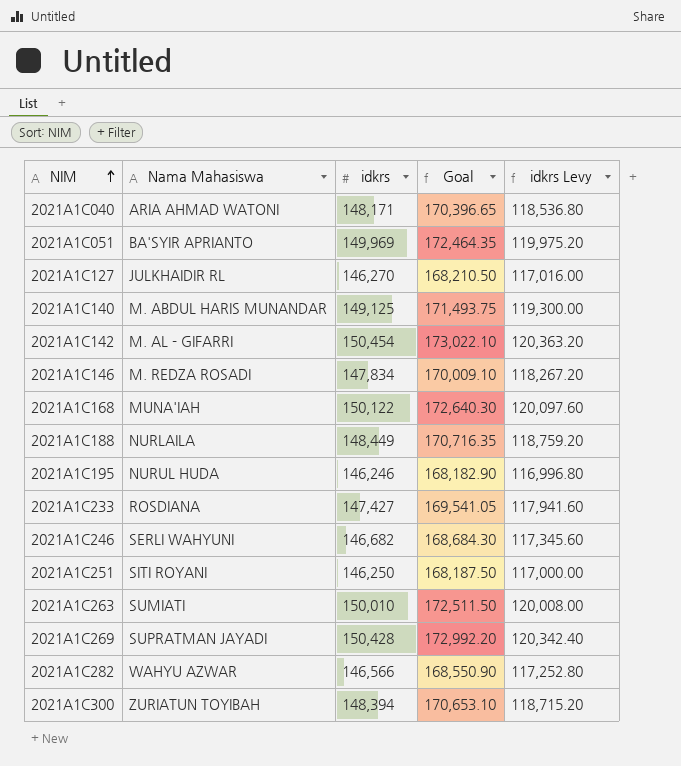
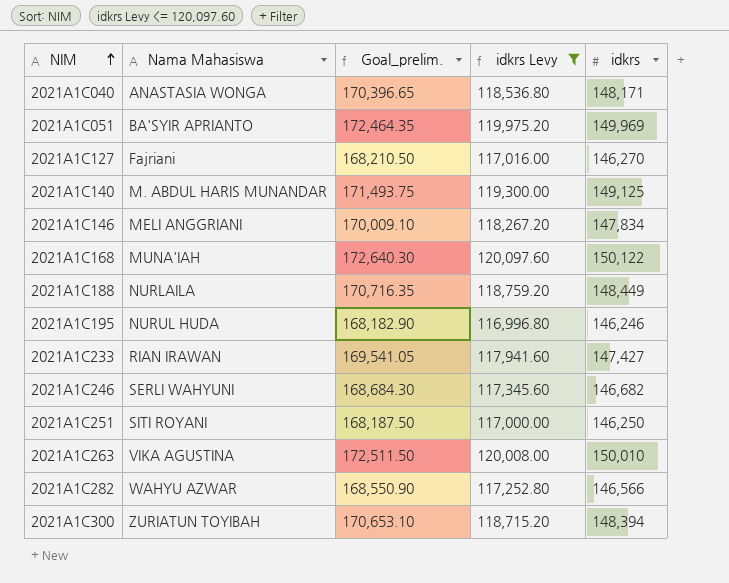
filter: none -> idkrs Levy <= 120,097.60
column name: Goal -> Goal_prelim.
column idkrs | position: 3 -> 5
2021A1C040 | Nama Mahasiswa: ARIA AHMAD WATONI -> ANASTASIA WONGA
2021A1C127 | Nama Mahasiswa: JULKHAIDIR RL -> Fajriani
2021A1C146 | Nama Mahasiswa: M. REDZA ROSADI -> MELI ANGGRIANI
2021A1C233 | Nama Mahasiswa: ROSDIANA -> RIAN IRAWAN
2021A1C263 | Nama Mahasiswa: SUMIATI -> VIKA AGUSTINA

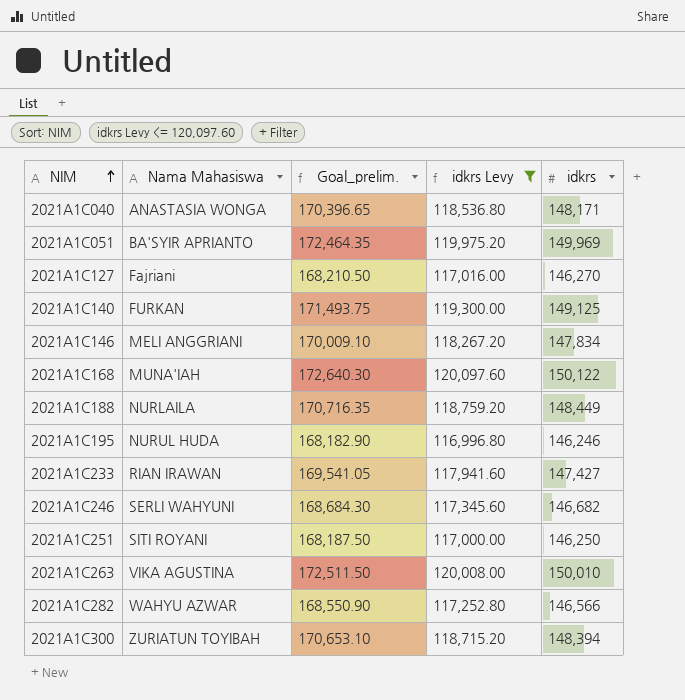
2021A1C140 | Nama Mahasiswa: M. ABDUL HARIS MUNANDAR -> FURKAN

